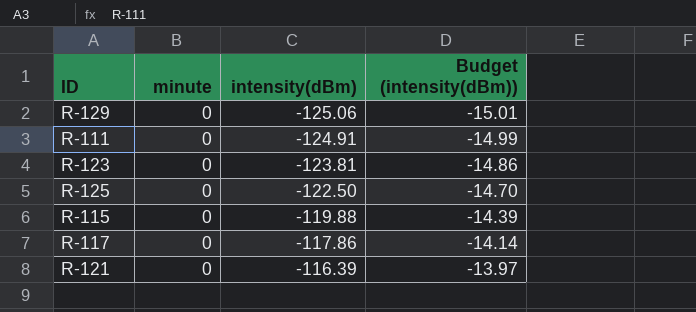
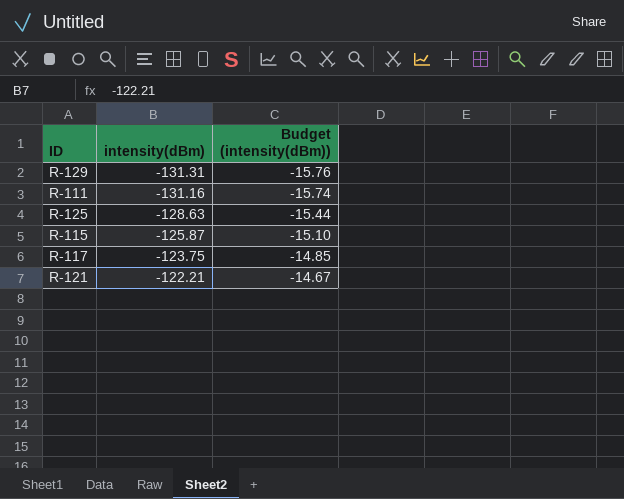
column minute | position: 2 -> none
row R-123: 0 | -123.81 | -14.86 -> none
R-129 | intensity(dBm): -125.06 -> -131.31
R-129 | Budget (intensity(dBm)): -15.01 -> -15.76
R-111 | intensity(dBm): -124.91 -> -131.16
R-111 | Budget (intensity(dBm)): -14.99 -> -15.74
R-125 | intensity(dBm): -122.50 -> -128.63
R-125 | Budget (intensity(dBm)): -14.70 -> -15.44
R-115 | intensity(dBm): -119.88 -> -125.87
R-115 | Budget (intensity(dBm)): -14.39 -> -15.10
R-117 | intensity(dBm): -117.86 -> -123.75
R-117 | Budget (intensity(dBm)): -14.14 -> -14.85
R-121 | intensity(dBm): -116.39 -> -122.21
R-121 | Budget (intensity(dBm)): -13.97 -> -14.67

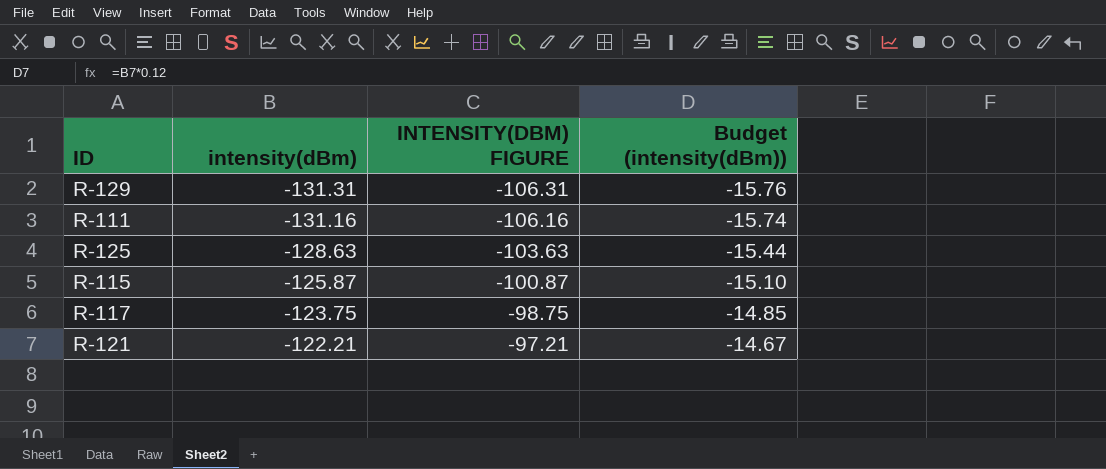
column INTENSITY(DBM) FIGURE | formula: none -> [intensity(dBm)] + 25

